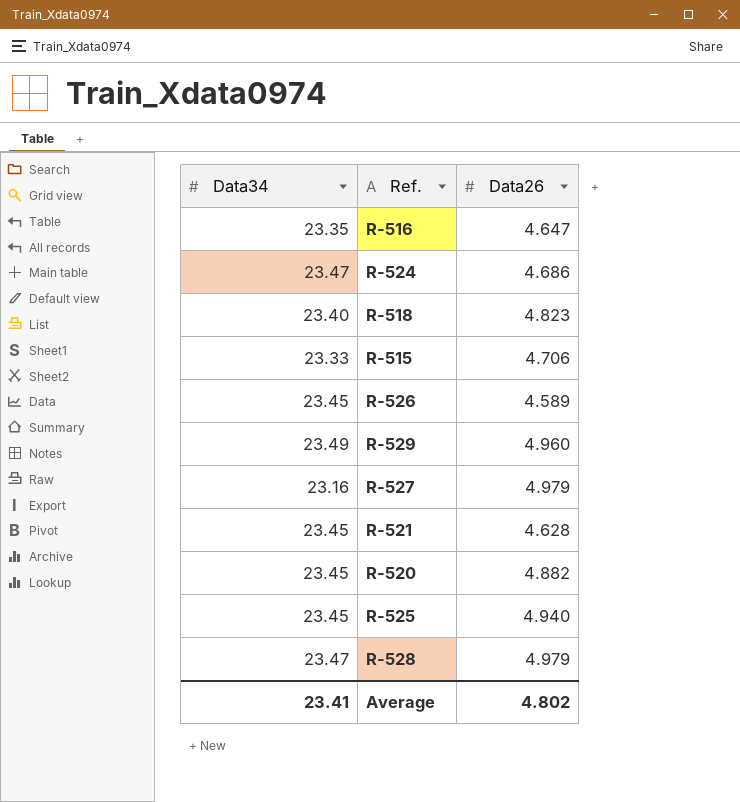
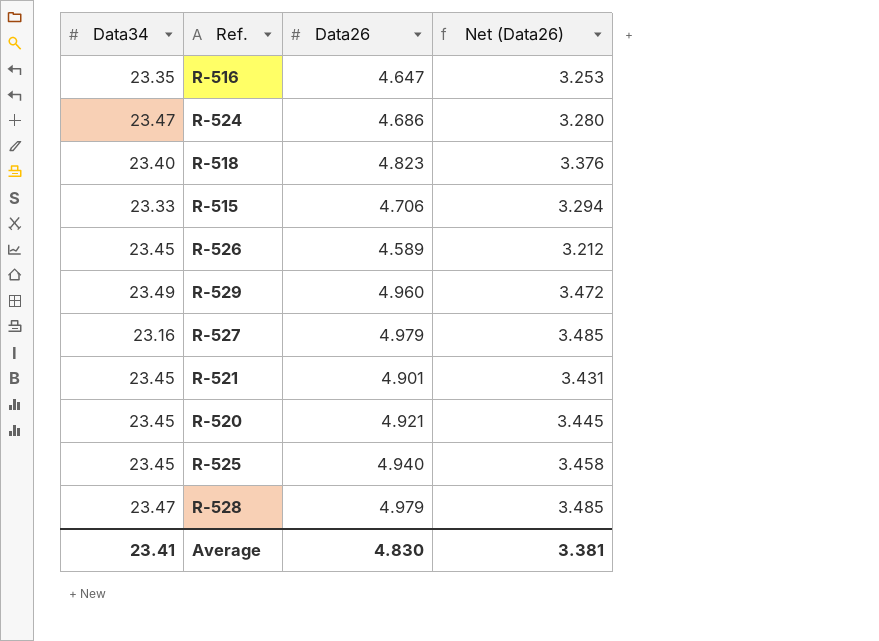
column Net (Data26) | formula: none -> [Data26] * 0.7
R-521 | Data26: 4.628 -> 4.901
R-520 | Data26: 4.882 -> 4.921
Average | Data26: 4.802 -> 4.830

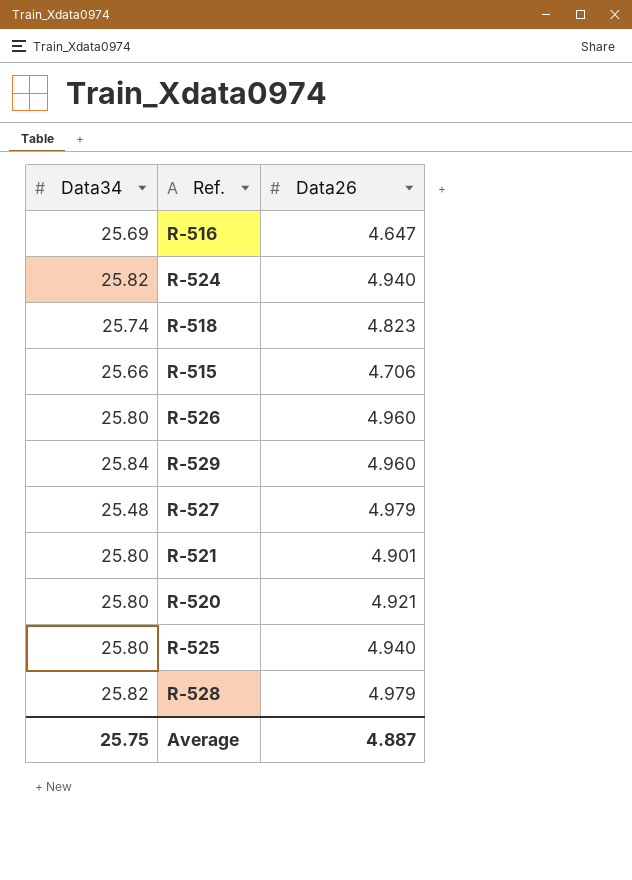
column Net (Data26) | formula: [Data26] * 0.7 -> none
R-516 | Data34: 23.35 -> 25.69
R-524 | Data34: 23.47 -> 25.82
R-524 | Data26: 4.686 -> 4.940
R-518 | Data34: 23.40 -> 25.74
R-515 | Data34: 23.33 -> 25.66
R-526 | Data34: 23.45 -> 25.80
R-526 | Data26: 4.589 -> 4.960
R-529 | Data34: 23.49 -> 25.84
R-527 | Data34: 23.16 -> 25.48
R-521 | Data34: 23.45 -> 25.80
R-520 | Data34: 23.45 -> 25.80
R-525 | Data34: 23.45 -> 25.80
R-528 | Data34: 23.47 -> 25.82
Average | Data34: 23.41 -> 25.75
Average | Data26: 4.830 -> 4.887

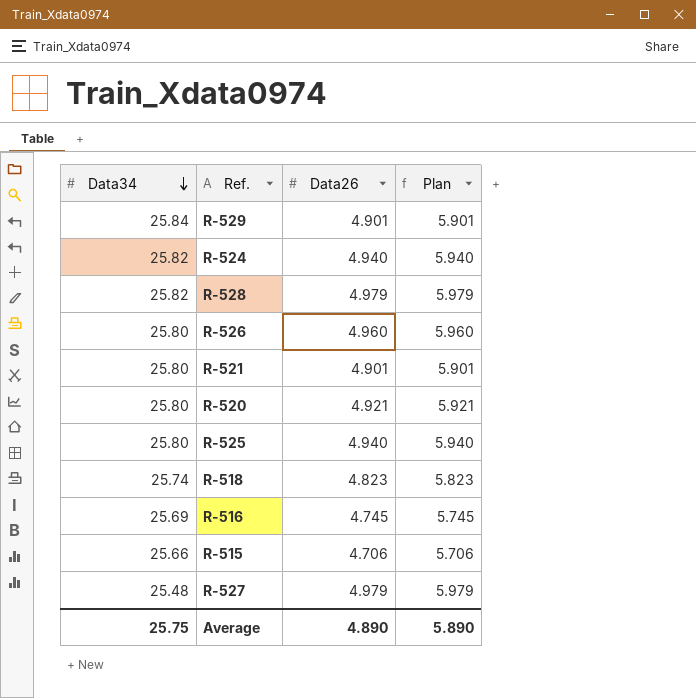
row order: none -> Data34 descending
column Plan | formula: none -> [Data26] + 1
R-529 | Data26: 4.960 -> 4.901
R-516 | Data26: 4.647 -> 4.745
Average | Data26: 4.887 -> 4.890

